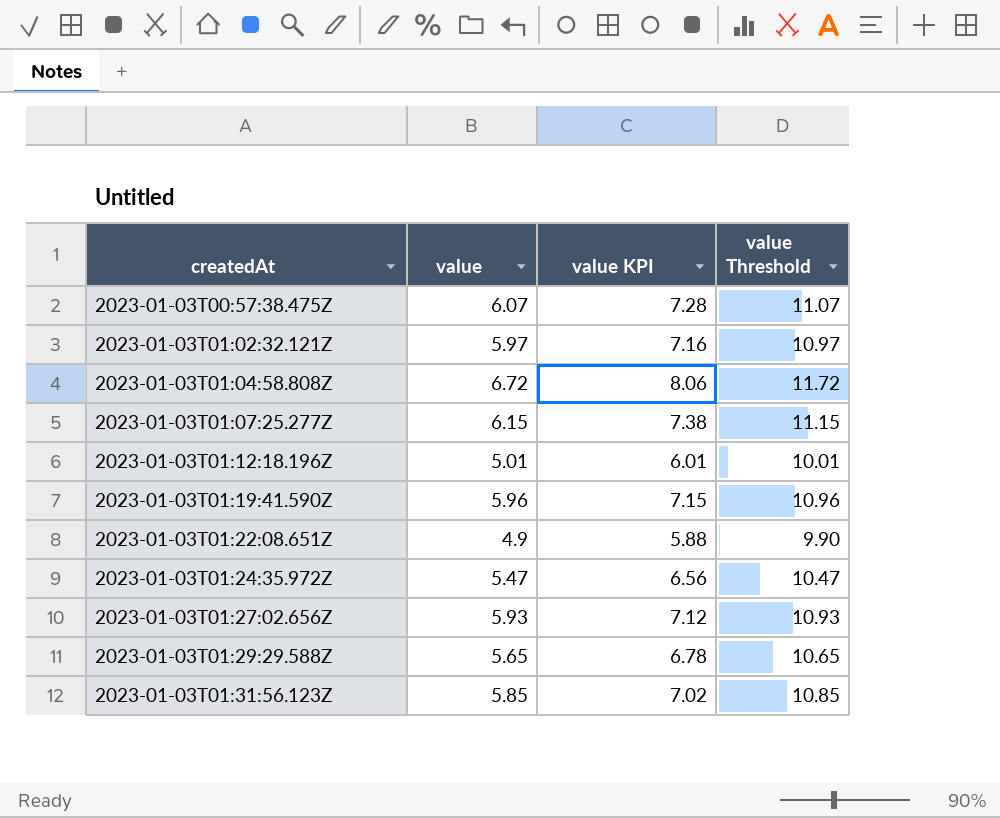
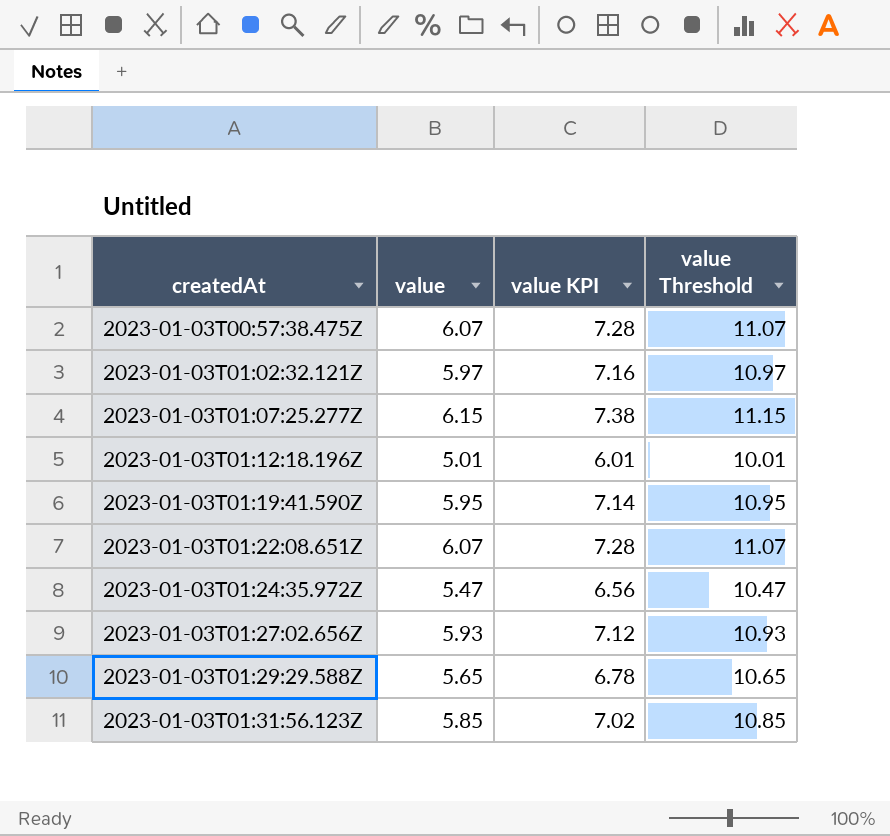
row 2023-01-03T01:04:58.808Z: 6.72 | 8.06 | 11.72 -> none
2023-01-03T01:19:41.590Z | value: 5.96 -> 5.95
2023-01-03T01:19:41.590Z | value KPI: 7.15 -> 7.14
2023-01-03T01:19:41.590Z | value Threshold: 10.96 -> 10.95
2023-01-03T01:22:08.651Z | value: 4.9 -> 6.07
2023-01-03T01:22:08.651Z | value KPI: 5.88 -> 7.28
2023-01-03T01:22:08.651Z | value Threshold: 9.90 -> 11.07

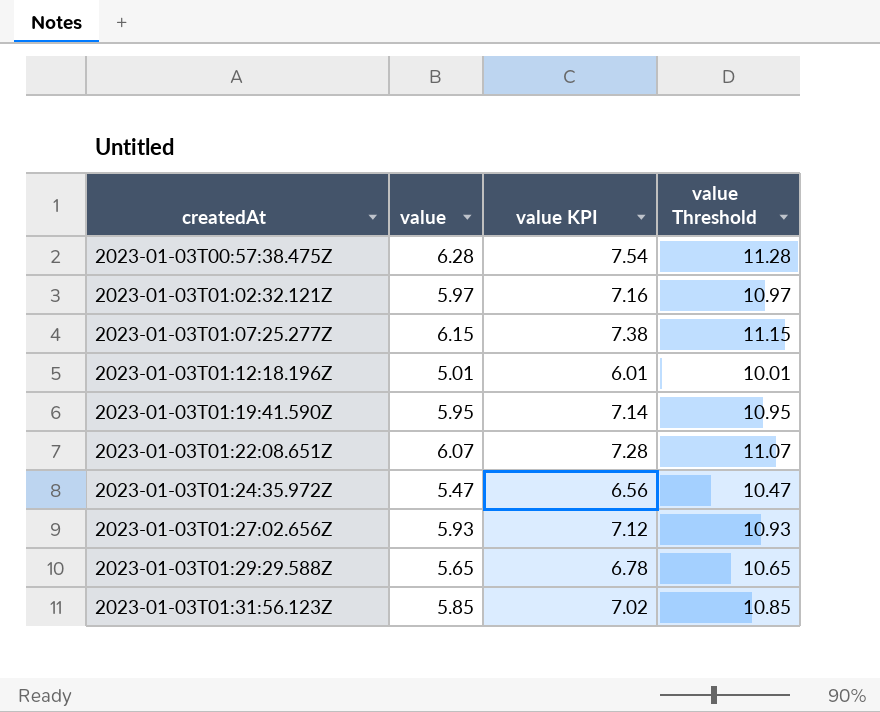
2023-01-03T00:57:38.475Z | value: 6.07 -> 6.28
2023-01-03T00:57:38.475Z | value KPI: 7.28 -> 7.54
2023-01-03T00:57:38.475Z | value Threshold: 11.07 -> 11.28

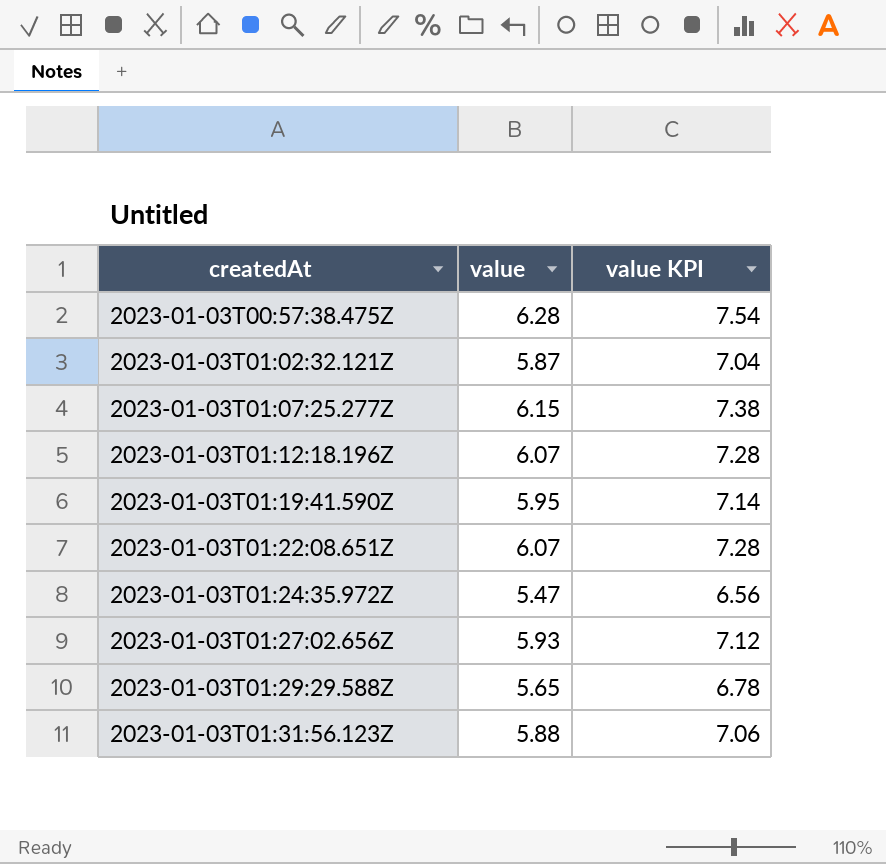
column value Threshold | formula: [value] + 5 -> none
2023-01-03T01:02:32.121Z | value: 5.97 -> 5.87
2023-01-03T01:02:32.121Z | value KPI: 7.16 -> 7.04
2023-01-03T01:12:18.196Z | value: 5.01 -> 6.07
2023-01-03T01:12:18.196Z | value KPI: 6.01 -> 7.28
2023-01-03T01:31:56.123Z | value: 5.85 -> 5.88
2023-01-03T01:31:56.123Z | value KPI: 7.02 -> 7.06

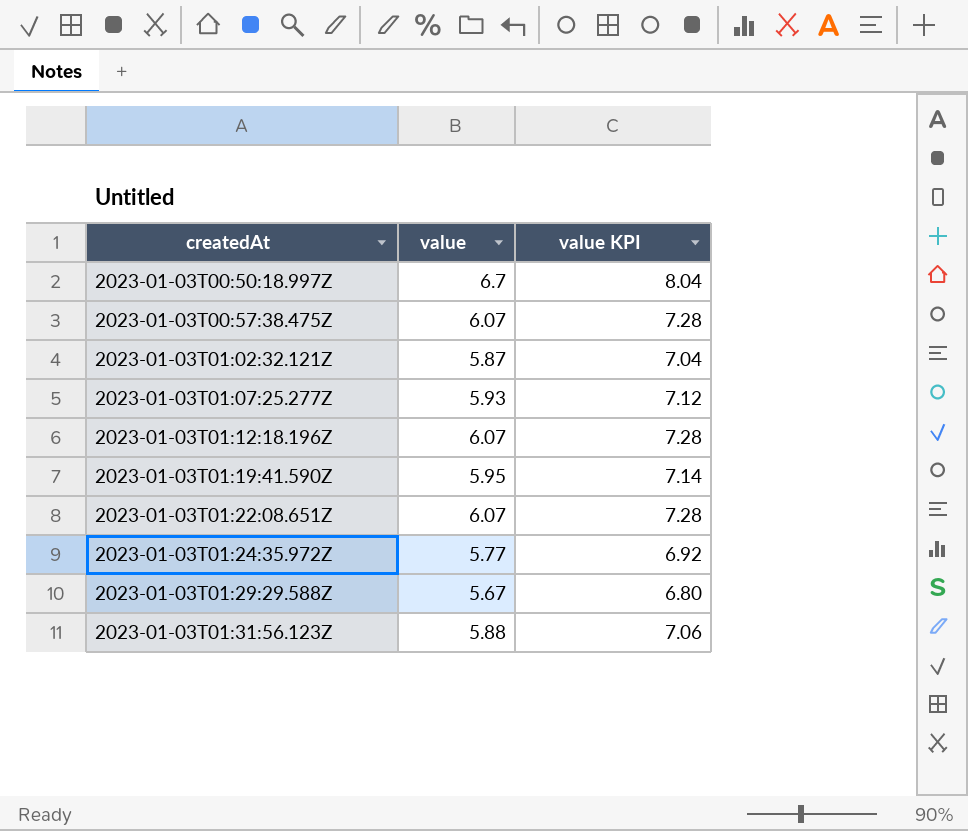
row 2023-01-03T01:27:02.656Z: 5.93 | 7.12 -> none
row 2023-01-03T00:50:18.997Z: none -> 6.7 | 8.04
2023-01-03T00:57:38.475Z | value: 6.28 -> 6.07
2023-01-03T00:57:38.475Z | value KPI: 7.54 -> 7.28
2023-01-03T01:07:25.277Z | value: 6.15 -> 5.93
2023-01-03T01:07:25.277Z | value KPI: 7.38 -> 7.12
2023-01-03T01:24:35.972Z | value: 5.47 -> 5.77
2023-01-03T01:24:35.972Z | value KPI: 6.56 -> 6.92
2023-01-03T01:29:29.588Z | value: 5.65 -> 5.67
2023-01-03T01:29:29.588Z | value KPI: 6.78 -> 6.80

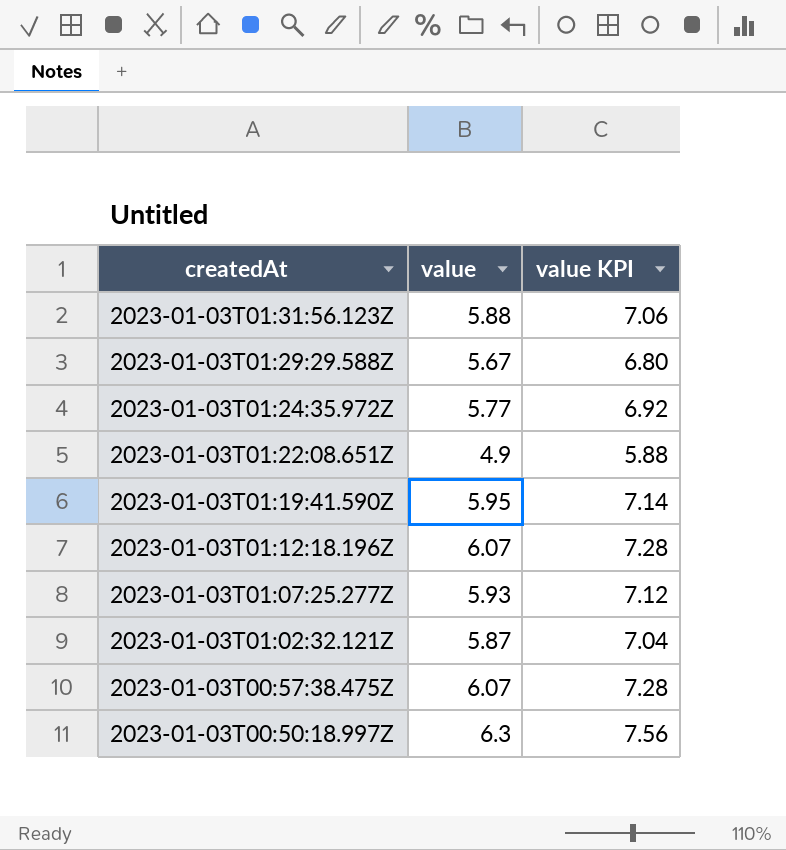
row order: createdAt ascending -> createdAt descending
2023-01-03T01:22:08.651Z | value: 6.07 -> 4.9
2023-01-03T01:22:08.651Z | value KPI: 7.28 -> 5.88
2023-01-03T00:50:18.997Z | value: 6.7 -> 6.3
2023-01-03T00:50:18.997Z | value KPI: 8.04 -> 7.56

